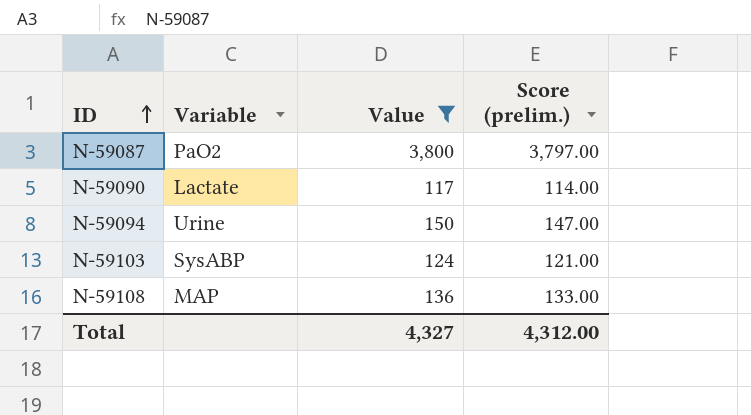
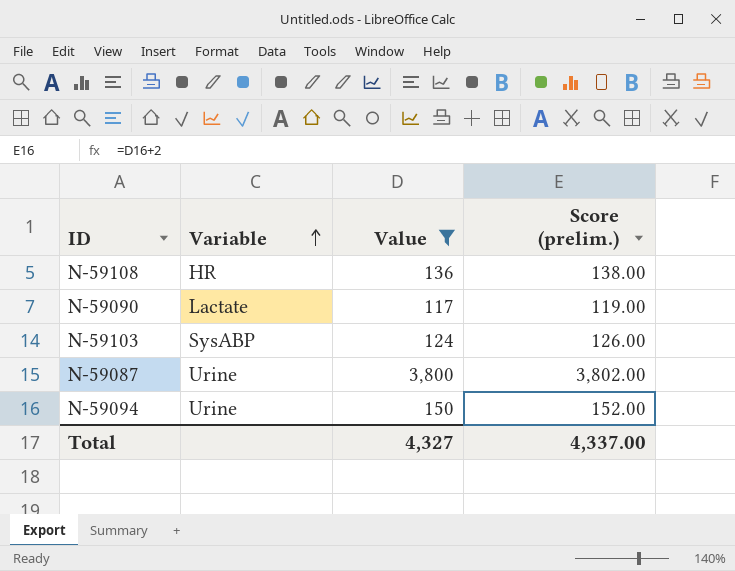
row order: ID ascending -> Variable ascending
column Score (prelim.) | formula: [Value] - 3 -> [Value] + 2
N-59108 | Variable: MAP -> HR
N-59087 | Variable: PaO2 -> Urine
Total | Score (prelim.): 4,312.00 -> 4,337.00

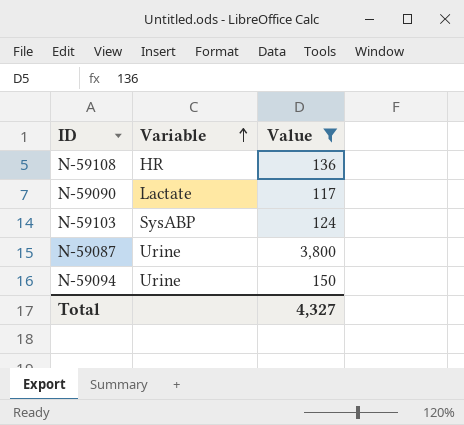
column Score (prelim.) | formula: [Value] + 2 -> none

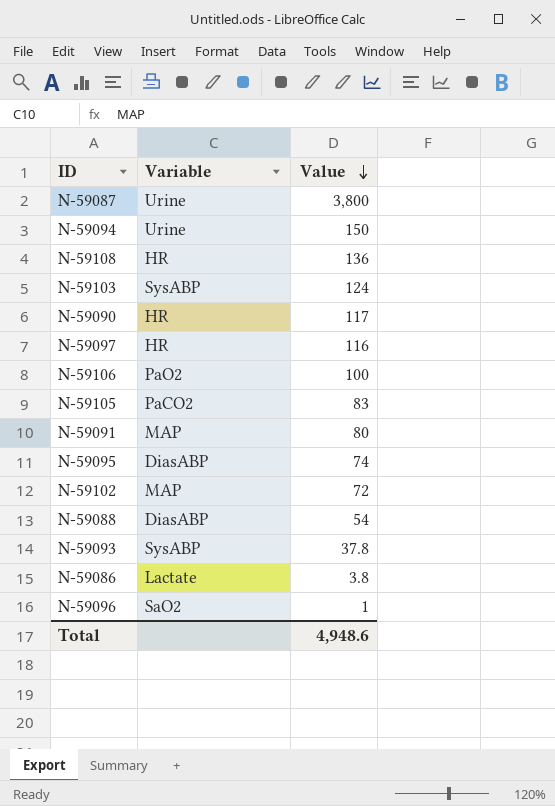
filter: Value >= 117 -> none
row order: Variable ascending -> Value descending
N-59090 | Variable: Lactate -> HR
Total | Value: 4,327 -> 4,948.6

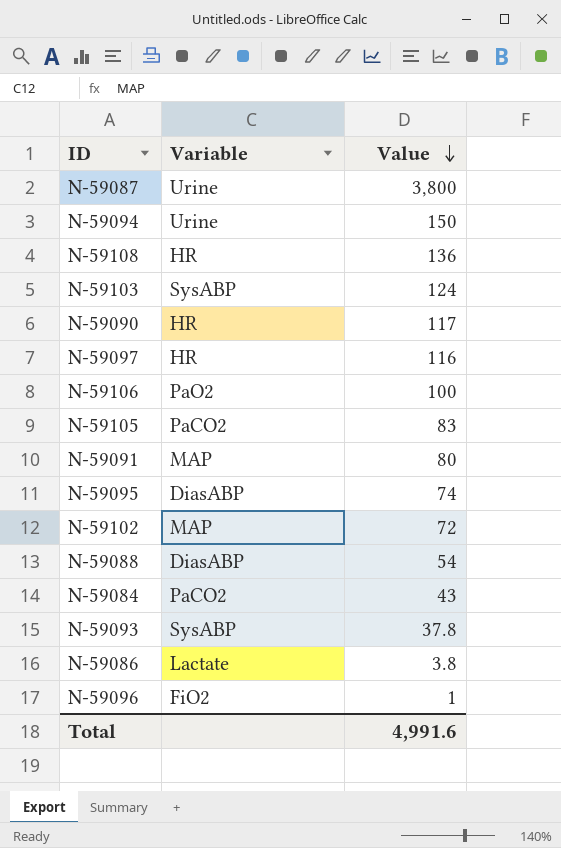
row N-59084: none -> PaCO2 | 43
N-59096 | Variable: SaO2 -> FiO2
Total | Value: 4,948.6 -> 4,991.6

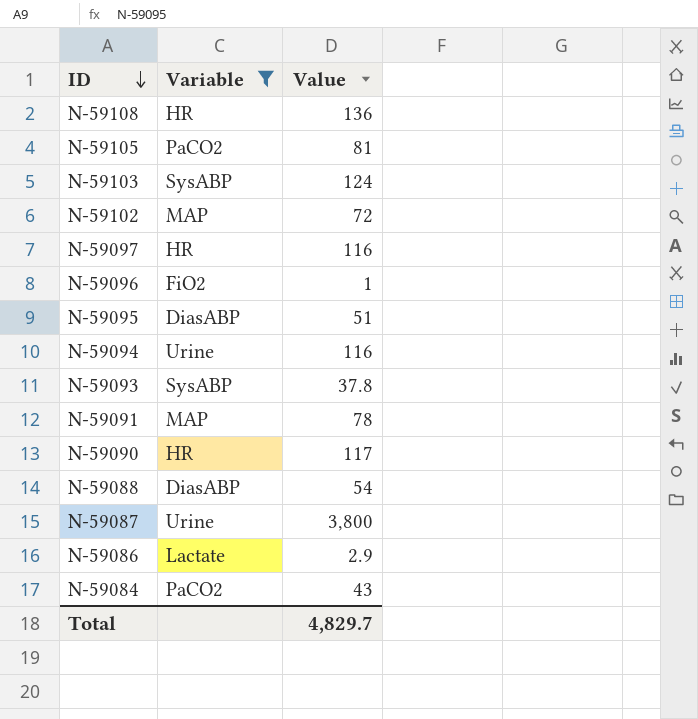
filter: none -> Variable != PaO2
row order: Value descending -> ID descending
N-59105 | Value: 83 -> 81
N-59095 | Value: 74 -> 51
N-59094 | Value: 150 -> 116
N-59091 | Value: 80 -> 78
N-59086 | Value: 3.8 -> 2.9
Total | Value: 4,991.6 -> 4,829.7

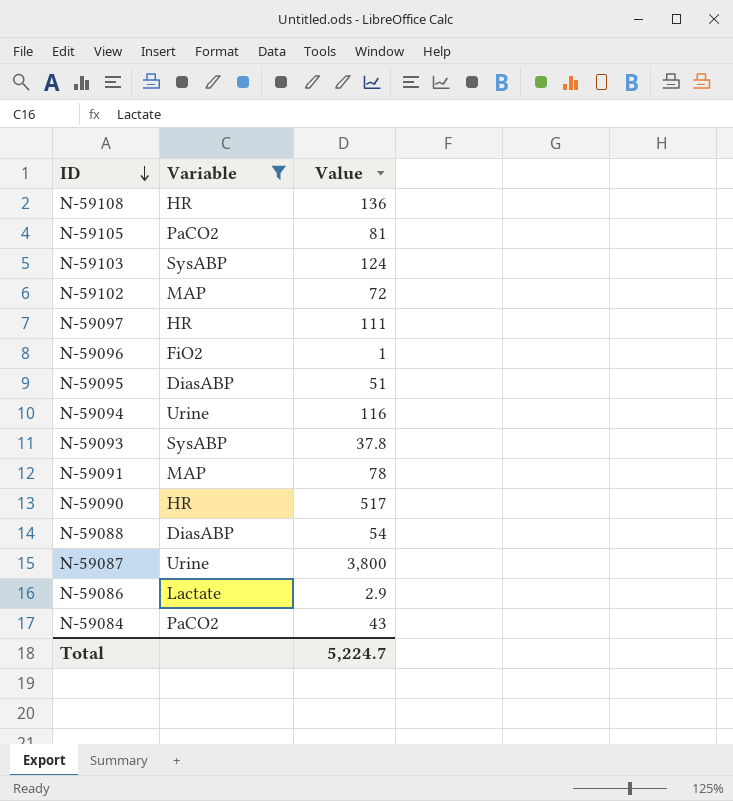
N-59097 | Value: 116 -> 111
N-59090 | Value: 117 -> 517
Total | Value: 4,829.7 -> 5,224.7

